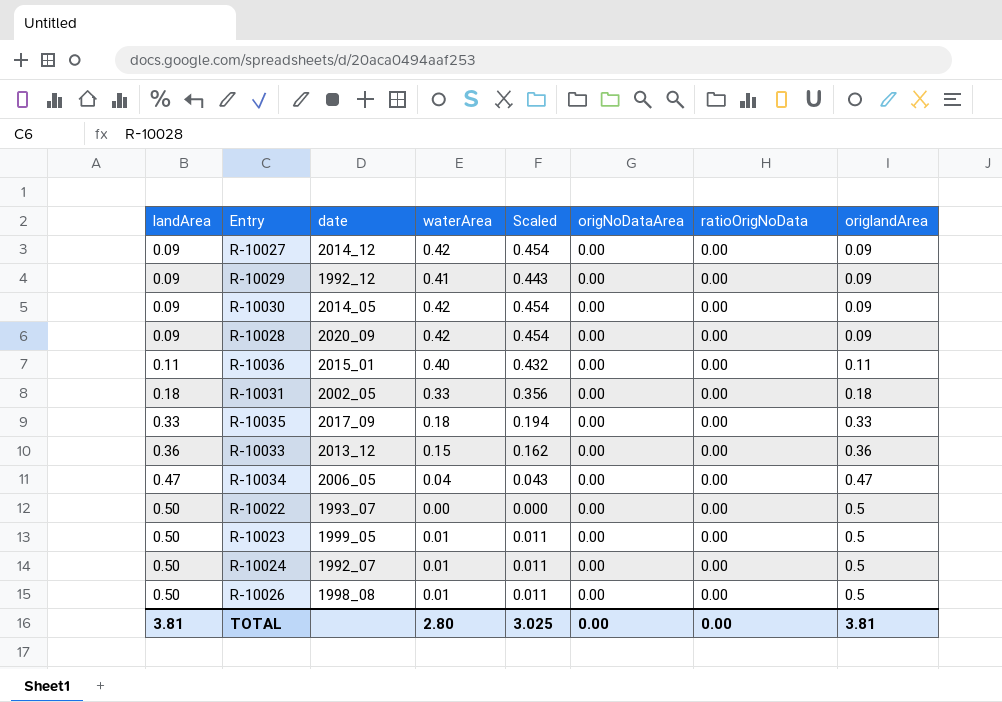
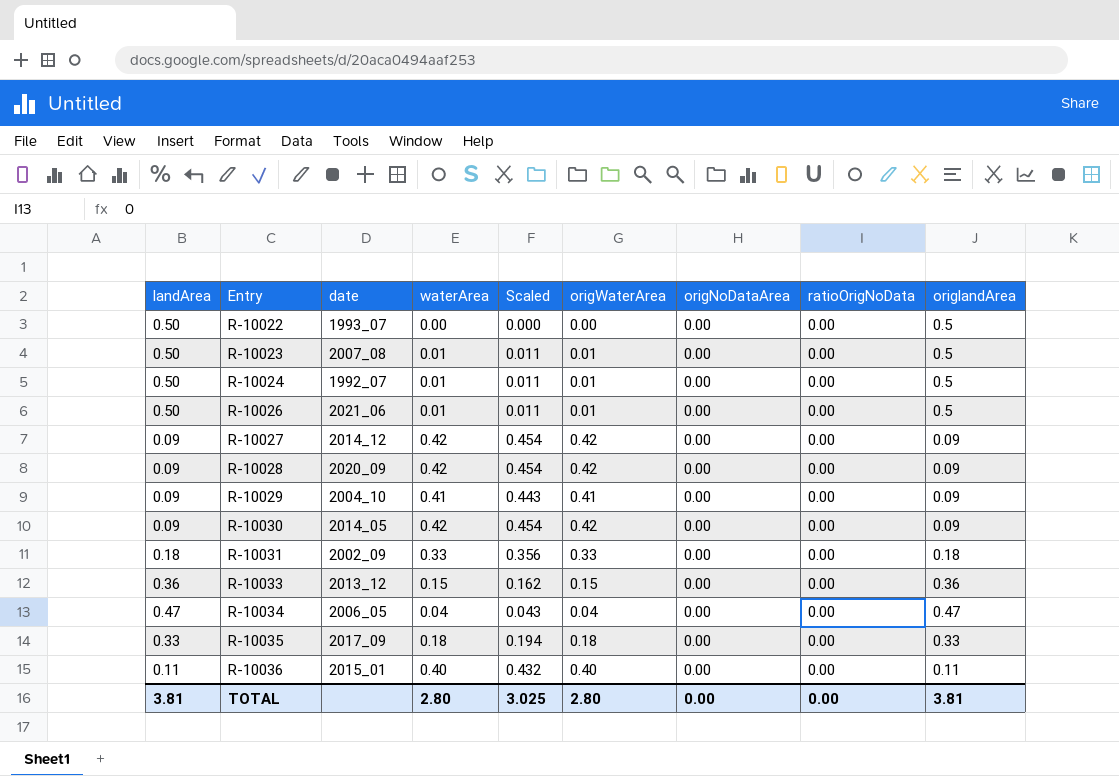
row order: landArea ascending -> Entry ascending
column origWaterArea | position: none -> 6
R-10023 | date: 1999_05 -> 2007_08
R-10026 | date: 1998_08 -> 2021_06
R-10029 | date: 1992_12 -> 2004_10
R-10031 | date: 2002_05 -> 2002_09

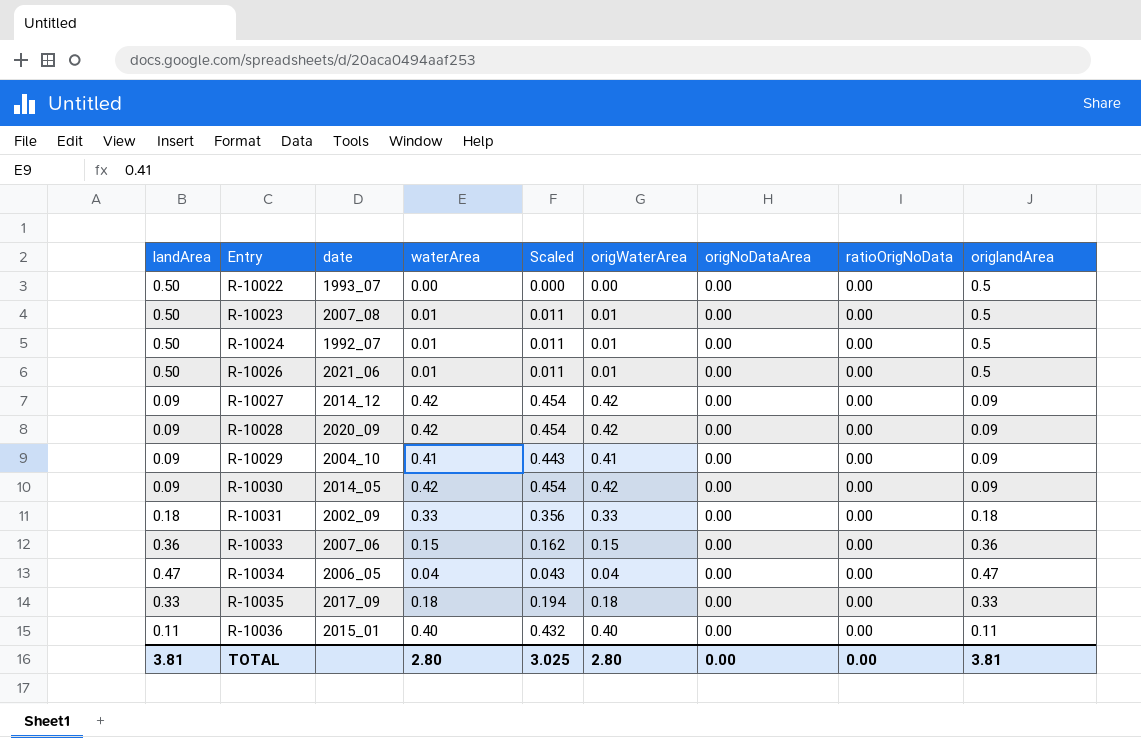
R-10033 | date: 2013_12 -> 2007_06

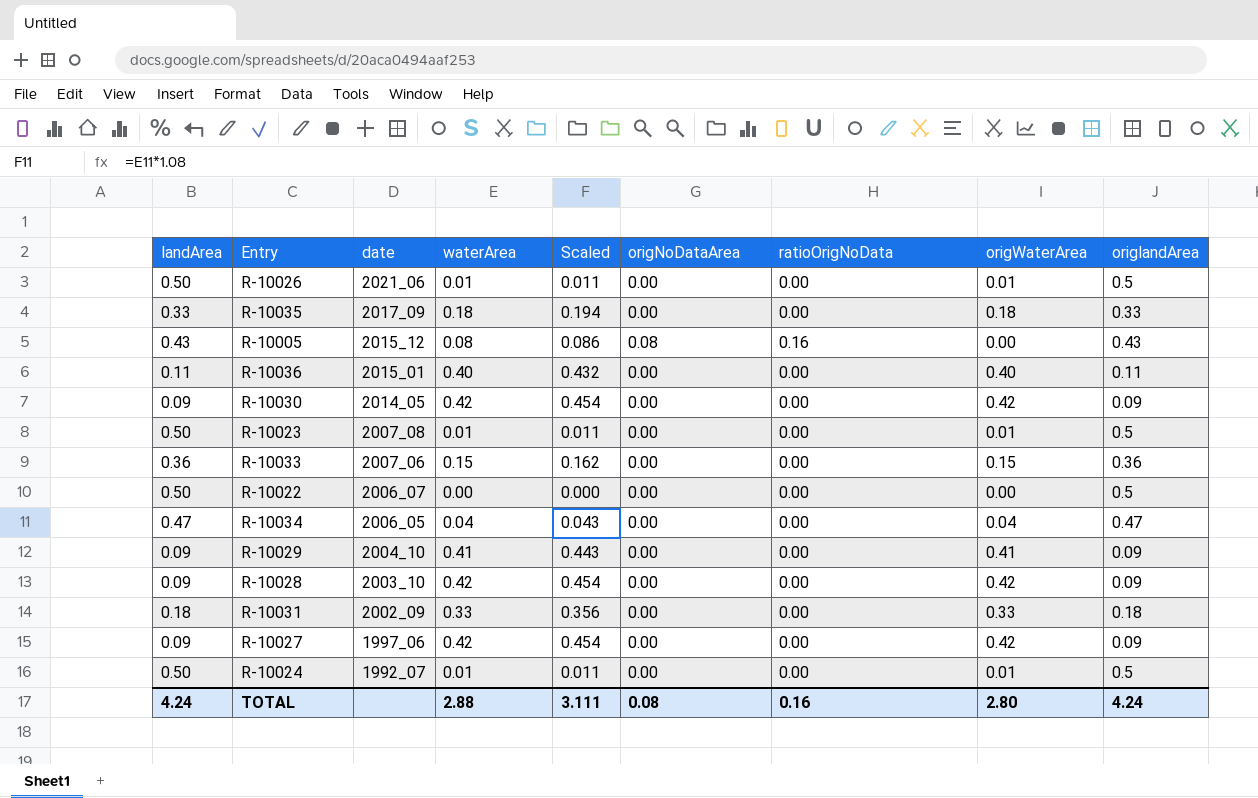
row order: Entry ascending -> date descending
column origWaterArea | position: 6 -> 8
row R-10005: none -> 0.43 | 2015_12 | 0.08 | 0.086 | 0.08 | 0.16 | 0.00 | 0.43
R-10022 | date: 1993_07 -> 2006_07
R-10028 | date: 2020_09 -> 2003_10
R-10027 | date: 2014_12 -> 1997_06
TOTAL | landArea: 3.81 -> 4.24
TOTAL | waterArea: 2.80 -> 2.88
TOTAL | Scaled: 3.025 -> 3.111
TOTAL | origNoDataArea: 0.00 -> 0.08
TOTAL | ratioOrigNoData: 0.00 -> 0.16
TOTAL | origlandArea: 3.81 -> 4.24

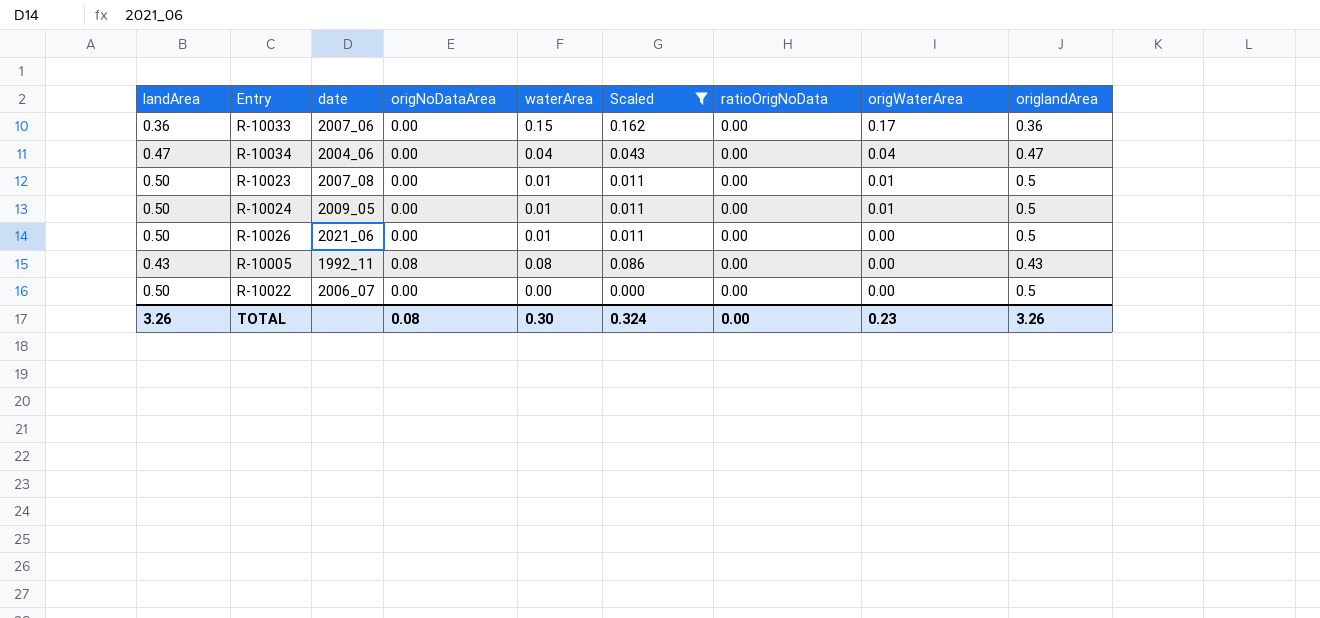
filter: none -> Scaled <= 0.162
row order: date descending -> origWaterArea descending
column origNoDataArea | position: 6 -> 4
R-10033 | origWaterArea: 0.15 -> 0.17
R-10034 | date: 2006_05 -> 2004_06
R-10024 | date: 1992_07 -> 2009_05
R-10026 | origWaterArea: 0.01 -> 0.00
R-10005 | date: 2015_12 -> 1992_11
R-10005 | ratioOrigNoData: 0.16 -> 0.00
TOTAL | landArea: 4.24 -> 3.26
TOTAL | waterArea: 2.88 -> 0.30
TOTAL | Scaled: 3.111 -> 0.324
TOTAL | ratioOrigNoData: 0.16 -> 0.00
TOTAL | origWaterArea: 2.80 -> 0.23
TOTAL | origlandArea: 4.24 -> 3.26

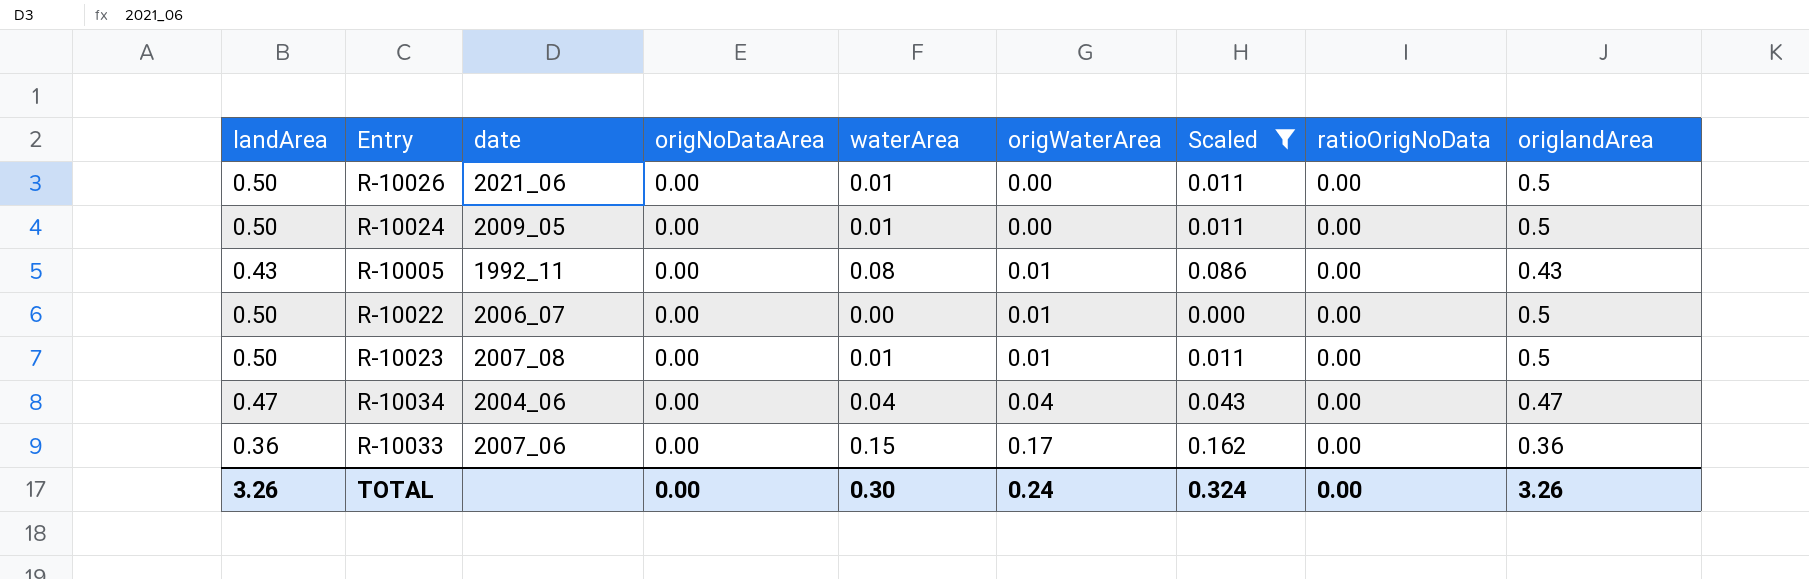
row order: origWaterArea descending -> origWaterArea ascending
column origWaterArea | position: 8 -> 6
R-10024 | origWaterArea: 0.01 -> 0.00
R-10005 | origNoDataArea: 0.08 -> 0.00
R-10005 | origWaterArea: 0.00 -> 0.01
R-10022 | origWaterArea: 0.00 -> 0.01
TOTAL | origNoDataArea: 0.08 -> 0.00
TOTAL | origWaterArea: 0.23 -> 0.24

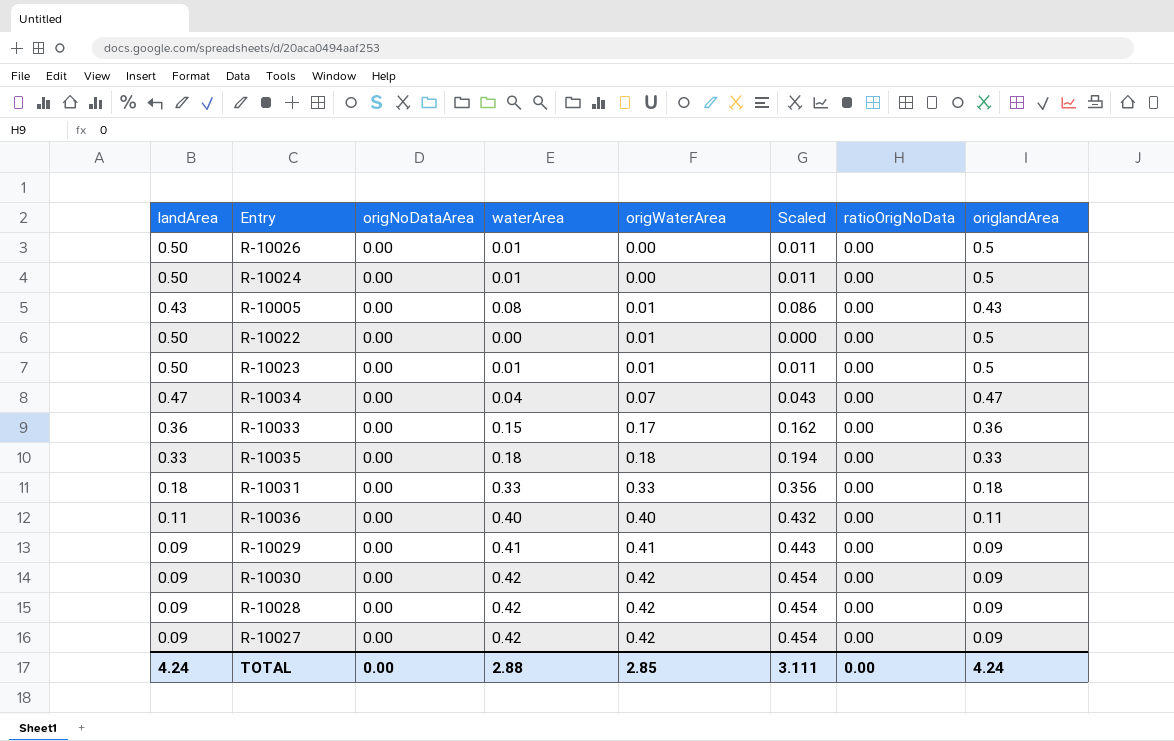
filter: Scaled <= 0.162 -> none
column date | position: 3 -> none
R-10034 | origWaterArea: 0.04 -> 0.07
TOTAL | landArea: 3.26 -> 4.24
TOTAL | waterArea: 0.30 -> 2.88
TOTAL | origWaterArea: 0.24 -> 2.85
TOTAL | Scaled: 0.324 -> 3.111
TOTAL | origlandArea: 3.26 -> 4.24

